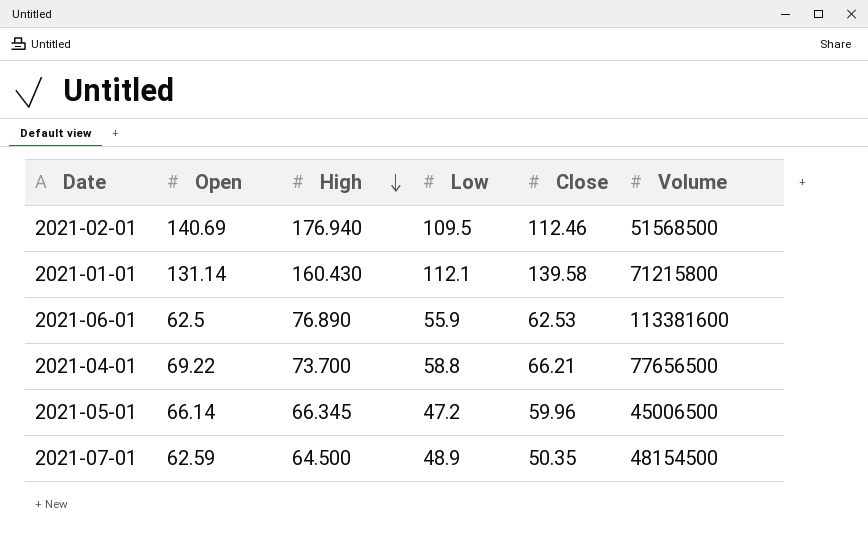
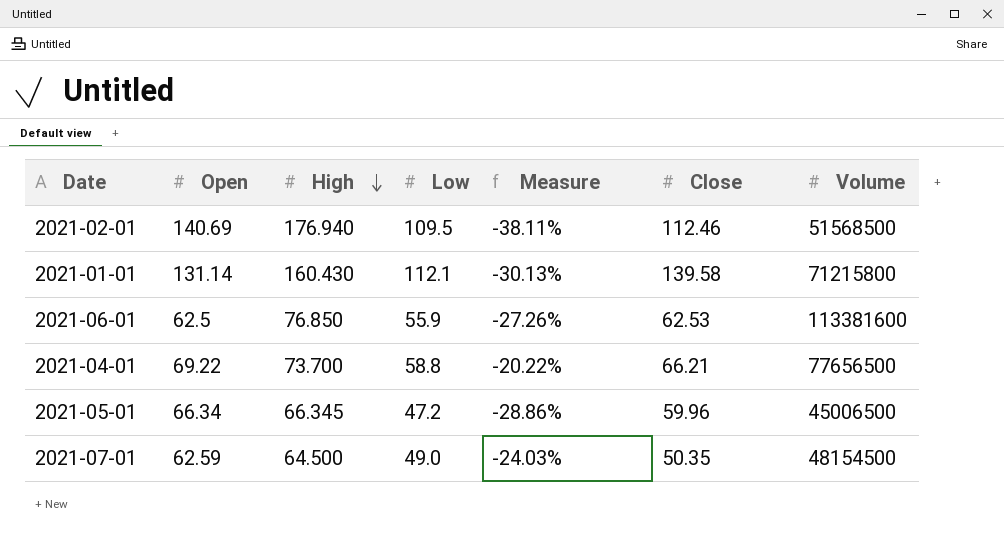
column Measure | formula: none -> ([Low] - [High]) / [High]
2021-06-01 | High: 76.890 -> 76.850
2021-05-01 | Open: 66.14 -> 66.34
2021-07-01 | Low: 48.9 -> 49.0

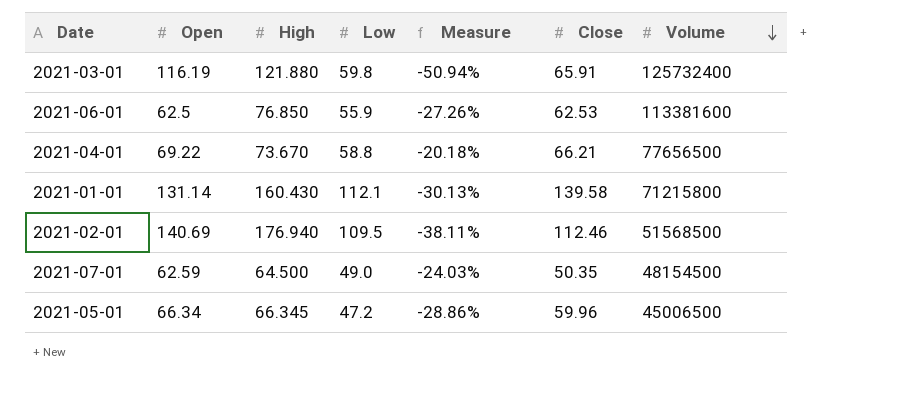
row order: High descending -> Volume descending
row 2021-03-01: none -> 116.19 | 121.880 | 59.8 | -50.94% | 65.91 | 125732400
2021-04-01 | High: 73.700 -> 73.670
2021-04-01 | Measure: -20.22% -> -20.18%

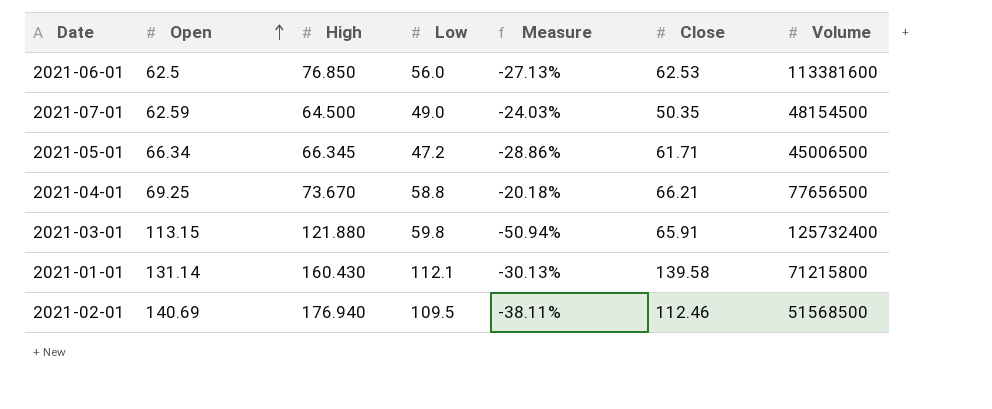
row order: Volume descending -> Open ascending
2021-06-01 | Low: 55.9 -> 56.0
2021-06-01 | Measure: -27.26% -> -27.13%
2021-05-01 | Close: 59.96 -> 61.71
2021-04-01 | Open: 69.22 -> 69.25
2021-03-01 | Open: 116.19 -> 113.15

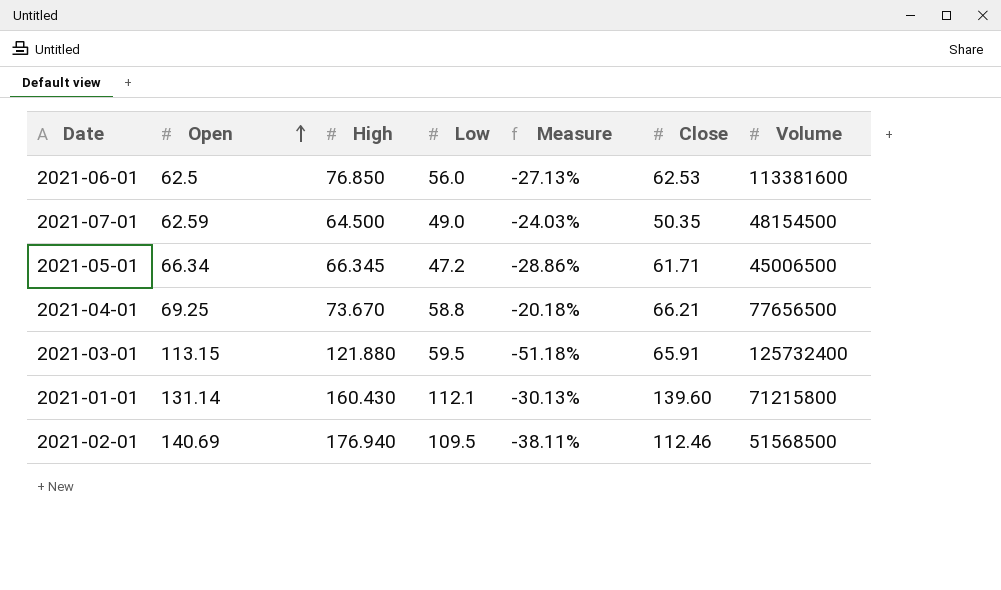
2021-03-01 | Low: 59.8 -> 59.5
2021-03-01 | Measure: -50.94% -> -51.18%
2021-01-01 | Close: 139.58 -> 139.60

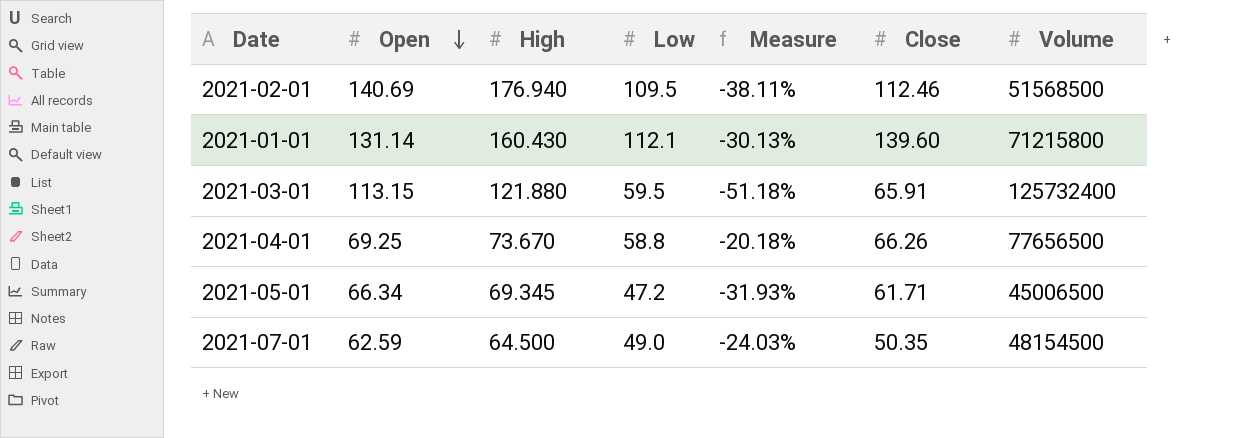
row order: Open ascending -> Open descending
row 2021-06-01: 62.5 | 76.850 | 56.0 | -27.13% | 62.53 | 113381600 -> none
2021-04-01 | Close: 66.21 -> 66.26
2021-05-01 | High: 66.345 -> 69.345
2021-05-01 | Measure: -28.86% -> -31.93%

